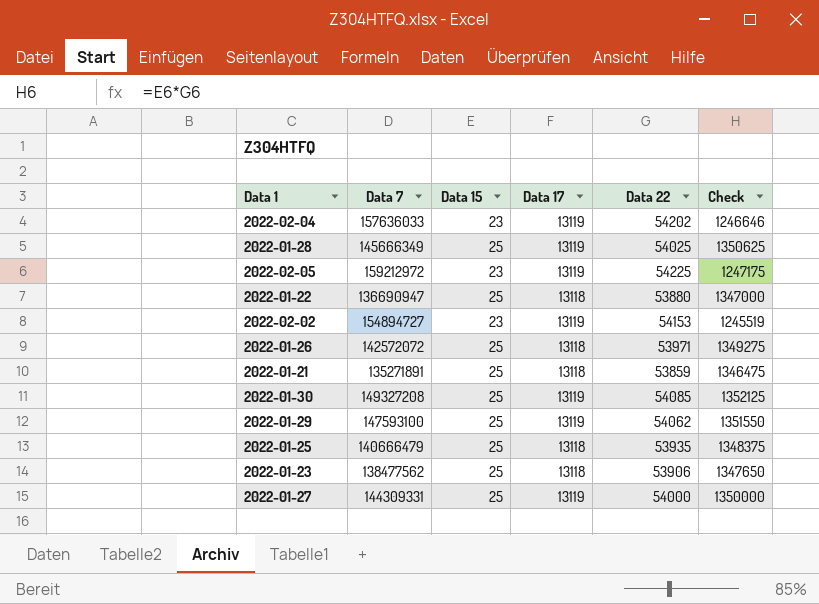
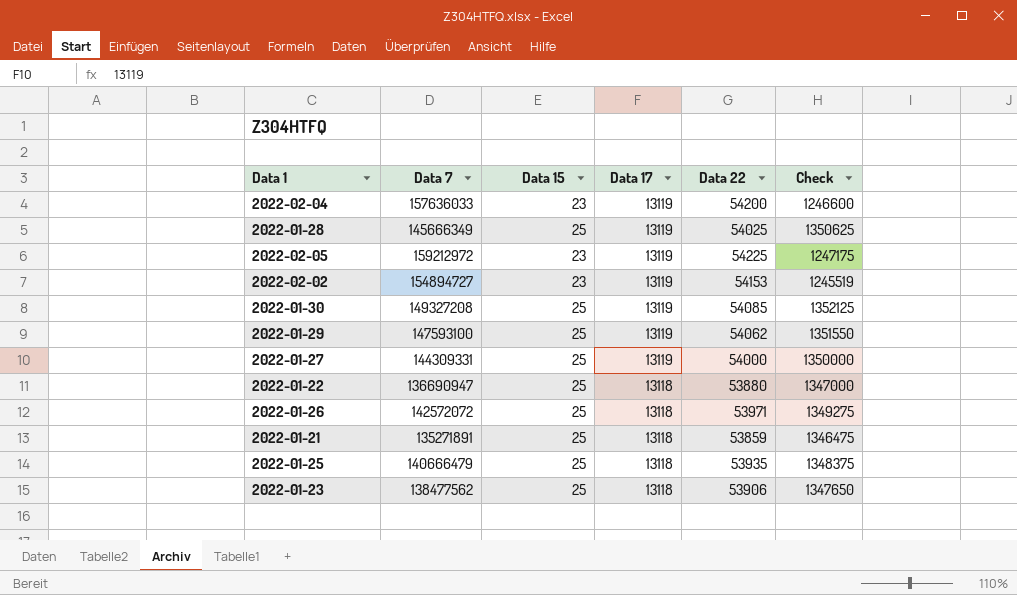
row order: none -> Data 17 descending
2022-02-04 | Data 22: 54202 -> 54200
2022-02-04 | Check: 1246646 -> 1246600

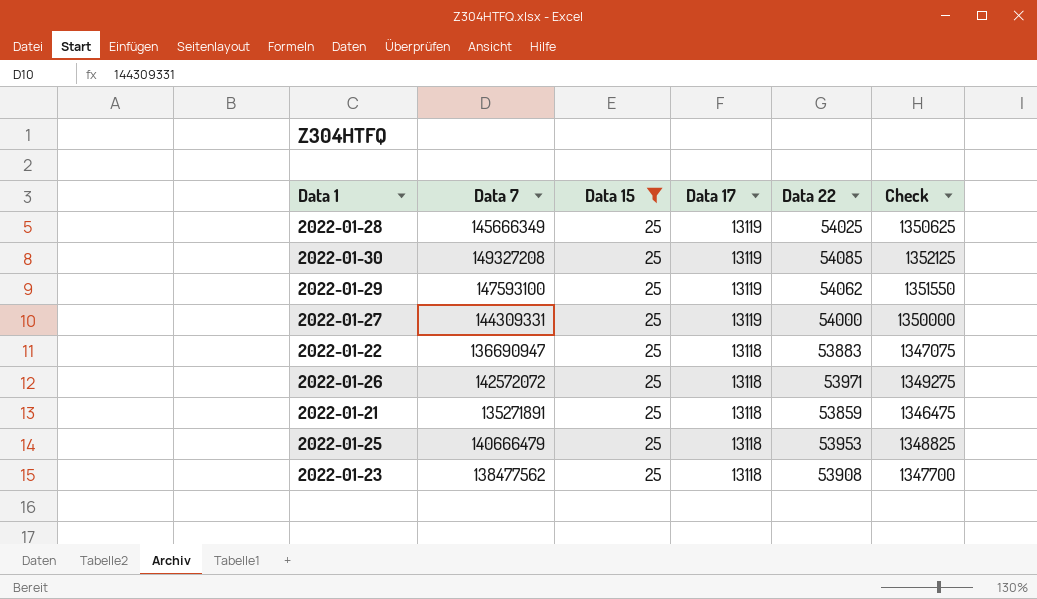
filter: none -> Data 15 = 25
2022-01-22 | Data 22: 53880 -> 53883
2022-01-22 | Check: 1347000 -> 1347075
2022-01-25 | Data 22: 53935 -> 53953
2022-01-25 | Check: 1348375 -> 1348825
2022-01-23 | Data 22: 53906 -> 53908
2022-01-23 | Check: 1347650 -> 1347700

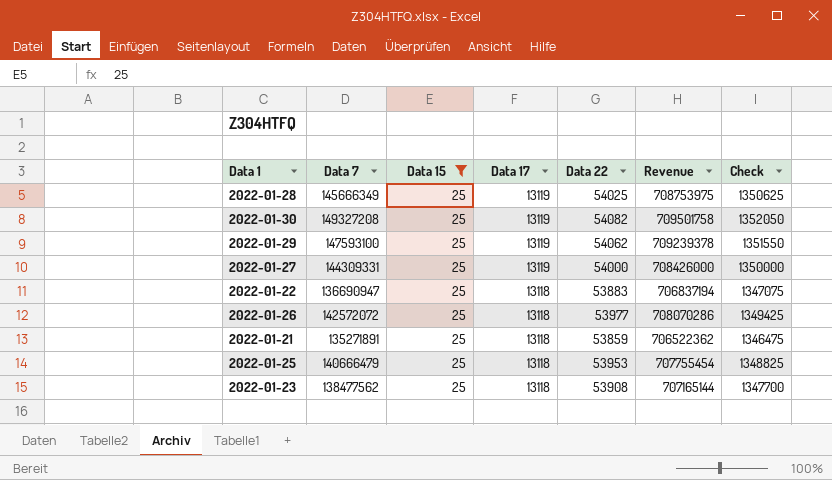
column Revenue | formula: none -> [Data 17] * [Data 22]
2022-01-30 | Data 22: 54085 -> 54082
2022-01-30 | Check: 1352125 -> 1352050
2022-01-26 | Data 22: 53971 -> 53977
2022-01-26 | Check: 1349275 -> 1349425

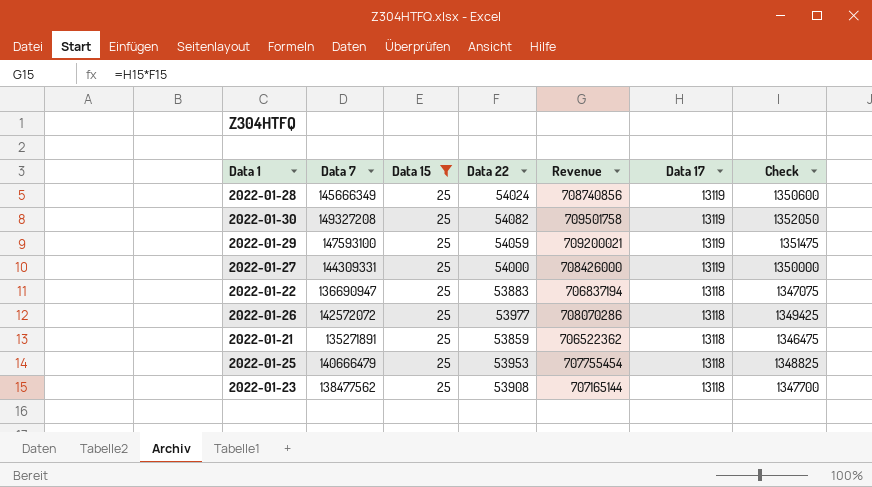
column Data 17 | position: 4 -> 6
2022-01-28 | Data 22: 54025 -> 54024
2022-01-28 | Revenue: 708753975 -> 708740856
2022-01-28 | Check: 1350625 -> 1350600
2022-01-29 | Data 22: 54062 -> 54059
2022-01-29 | Revenue: 709239378 -> 709200021
2022-01-29 | Check: 1351550 -> 1351475

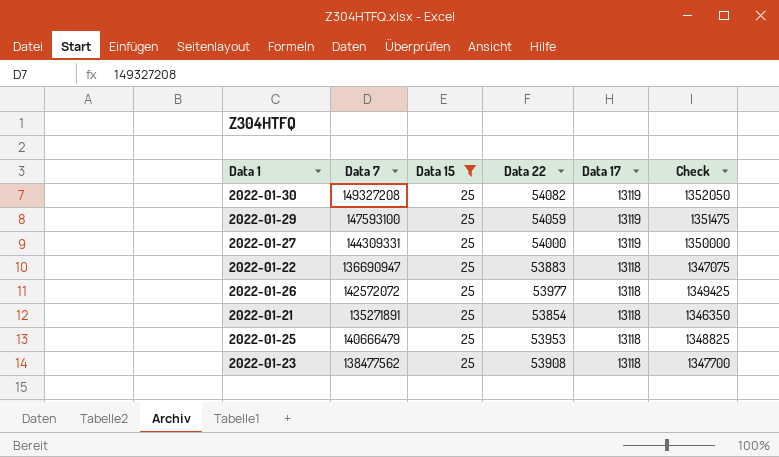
column Revenue | formula: [Data 22] * [Data 17] -> none
row 2022-01-28: 145666349 | 25 | 54024 | 708740856 | 13119 | 1350600 -> none
2022-01-21 | Data 22: 53859 -> 53854
2022-01-21 | Check: 1346475 -> 1346350

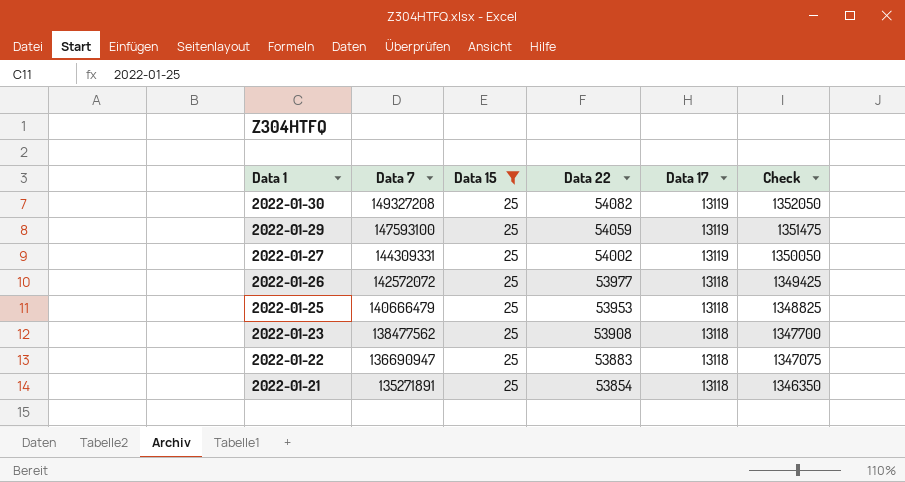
row order: Data 17 descending -> Data 1 descending
2022-01-27 | Data 22: 54000 -> 54002
2022-01-27 | Check: 1350000 -> 1350050

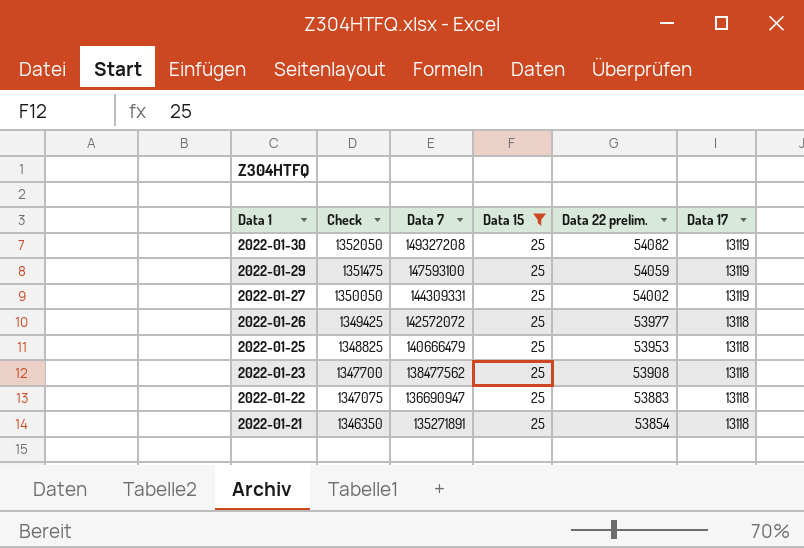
column Check | position: 6 -> 2
column name: Data 22 -> Data 22 prelim.

